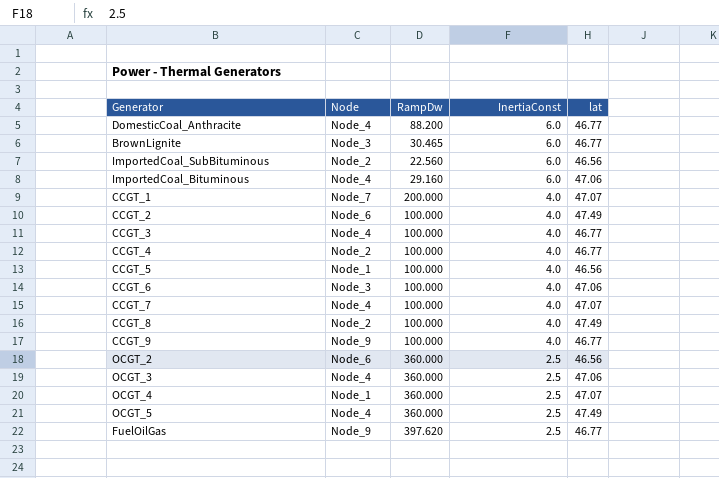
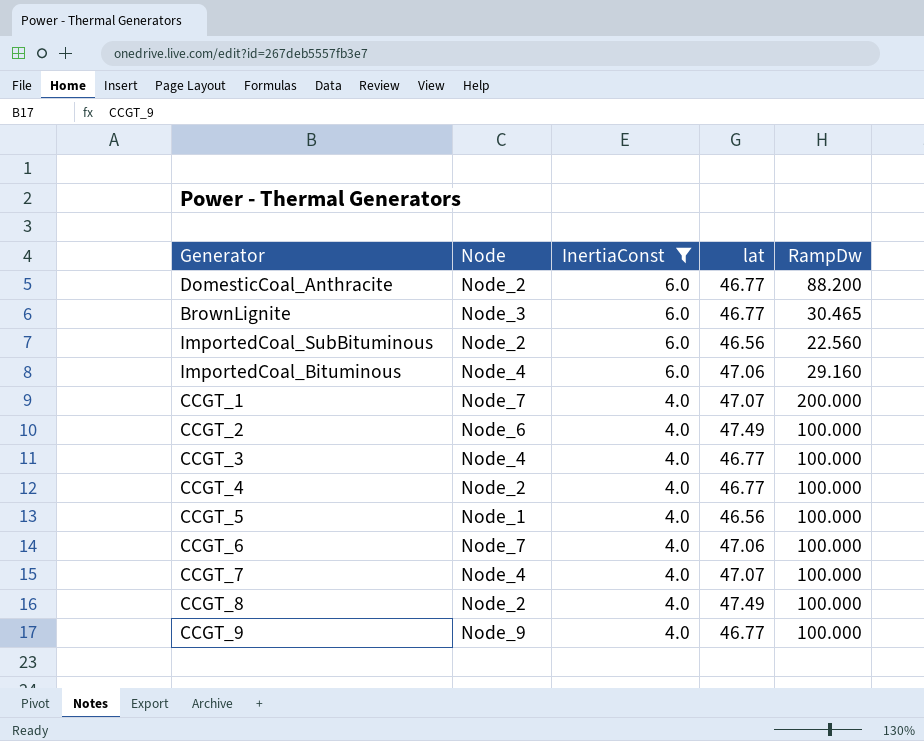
filter: none -> InertiaConst != 2.5
column RampDw | position: 3 -> 5
DomesticCoal_Anthracite | Node: Node_4 -> Node_2
CCGT_6 | Node: Node_3 -> Node_7

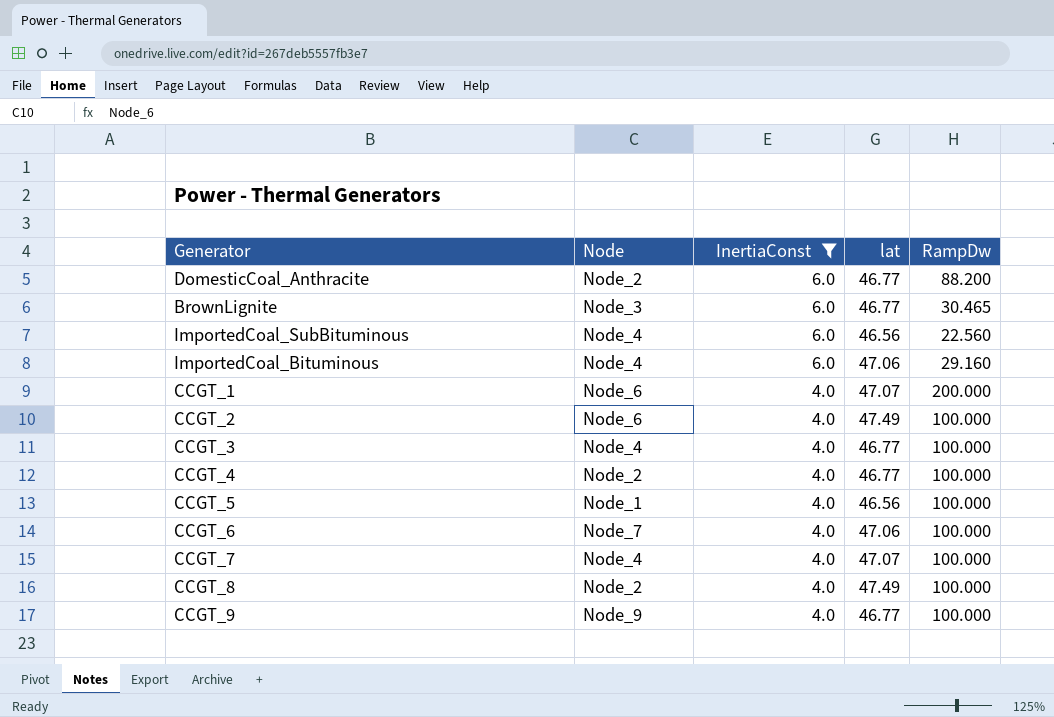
ImportedCoal_SubBituminous | Node: Node_2 -> Node_4
CCGT_1 | Node: Node_7 -> Node_6

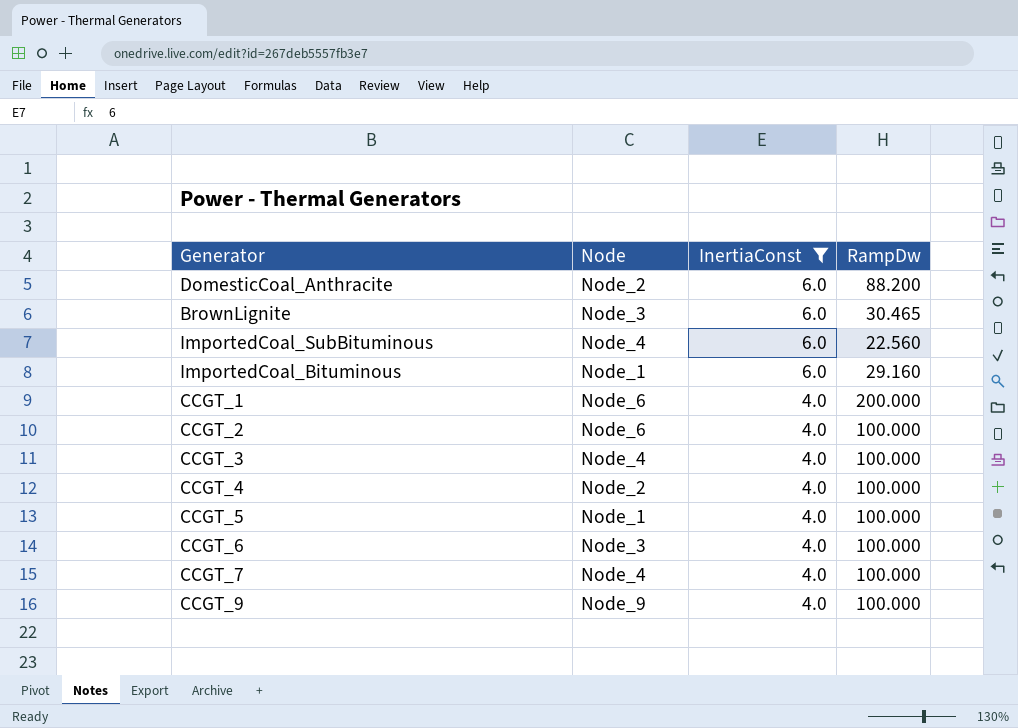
column lat | position: 4 -> none
row CCGT_8: Node_2 | 4.0 | 47.49 | 100.000 -> none
ImportedCoal_Bituminous | Node: Node_4 -> Node_1
CCGT_6 | Node: Node_7 -> Node_3

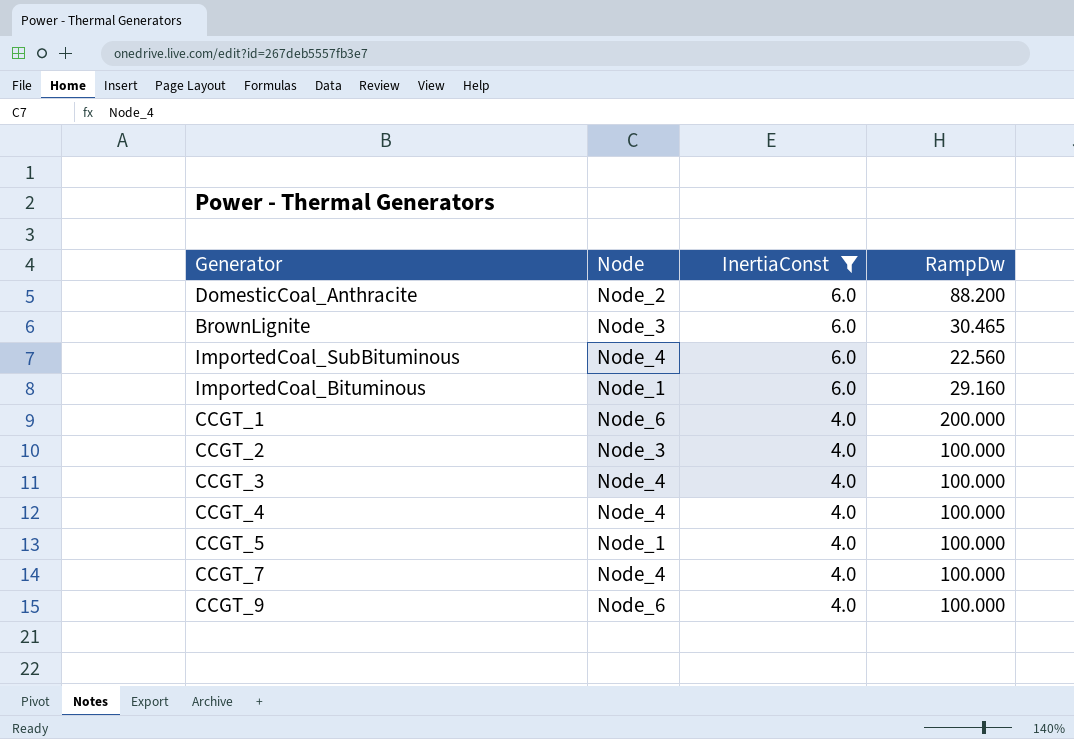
row CCGT_6: Node_3 | 4.0 | 100.000 -> none
CCGT_2 | Node: Node_6 -> Node_3
CCGT_4 | Node: Node_2 -> Node_4
CCGT_9 | Node: Node_9 -> Node_6

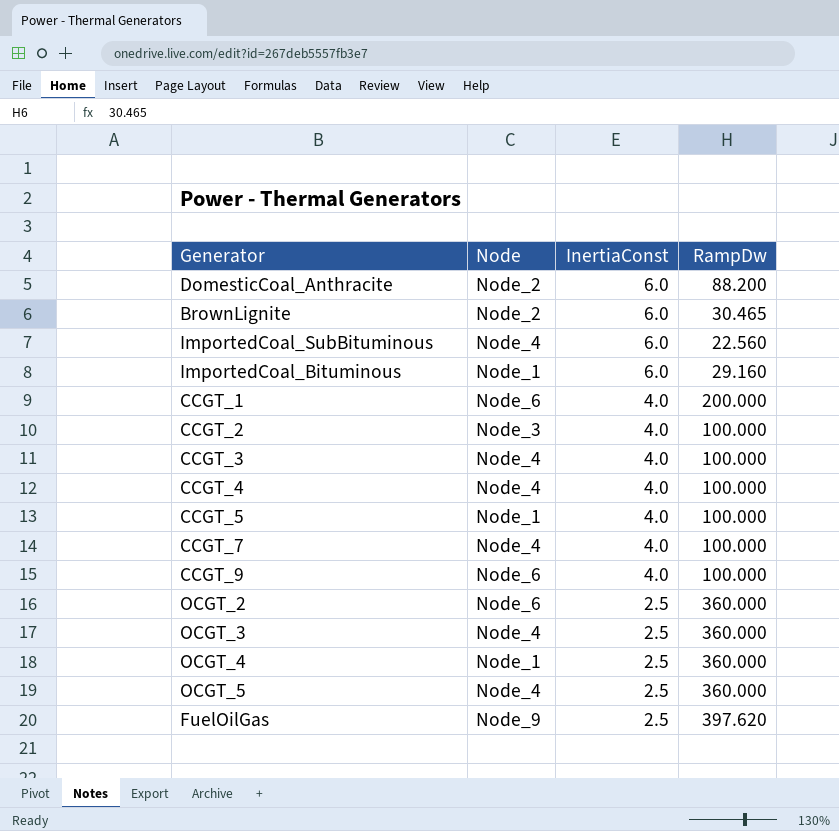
filter: InertiaConst != 2.5 -> none
BrownLignite | Node: Node_3 -> Node_2

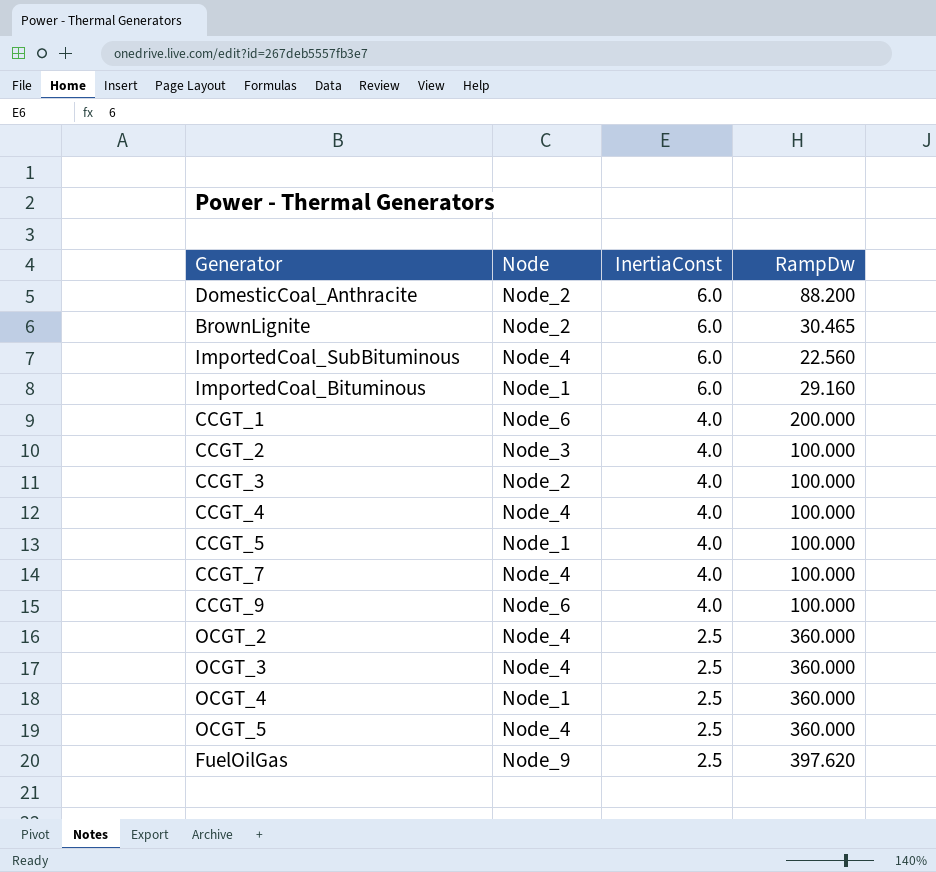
CCGT_3 | Node: Node_4 -> Node_2
OCGT_2 | Node: Node_6 -> Node_4

